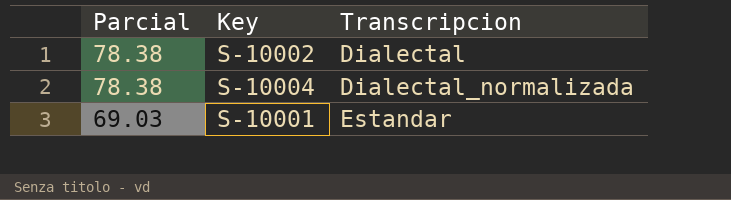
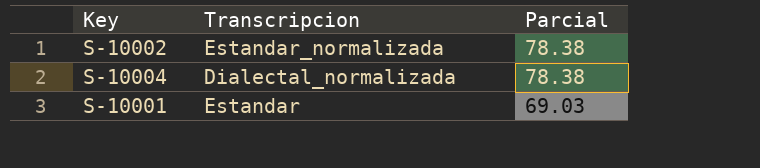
column Parcial | position: 1 -> 3
S-10002 | Transcripcion: Dialectal -> Estandar_normalizada

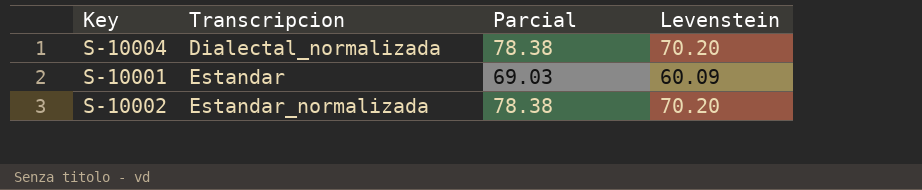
row order: Parcial descending -> Transcripcion ascending
column Levenstein | position: none -> 4

